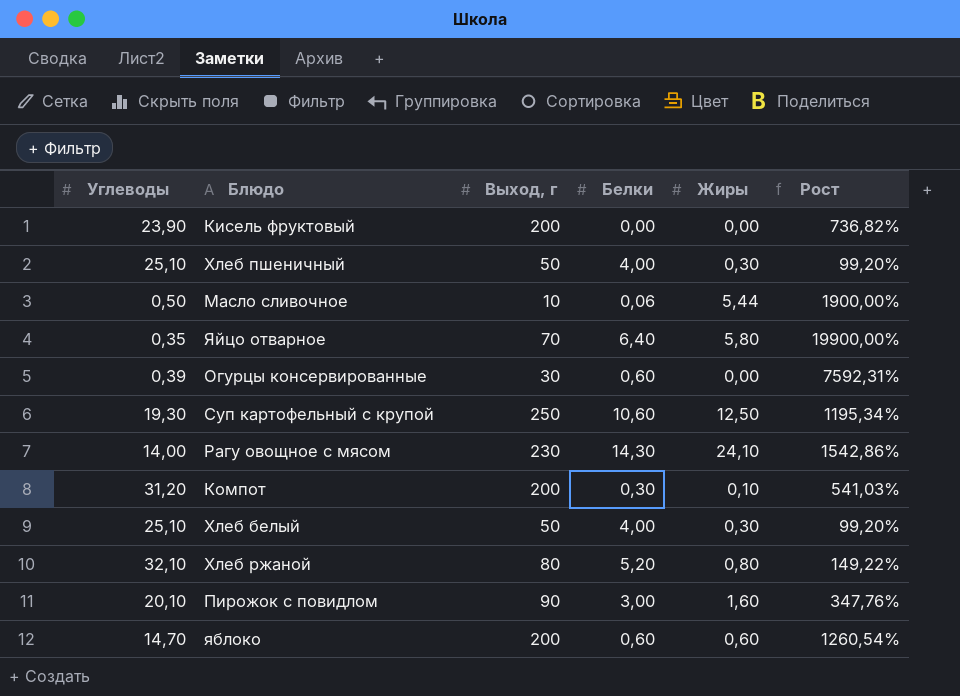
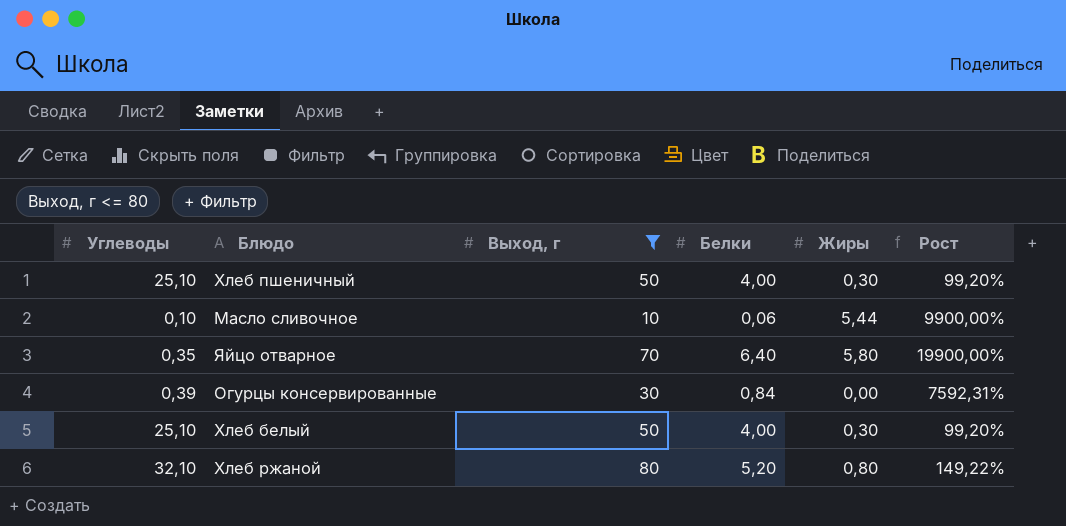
filter: none -> Выход, г <= 80
Масло сливочное | Углеводы: 0,50 -> 0,10
Масло сливочное | Рост: 1900,00% -> 9900,00%
Огурцы консервированные | Белки: 0,60 -> 0,84

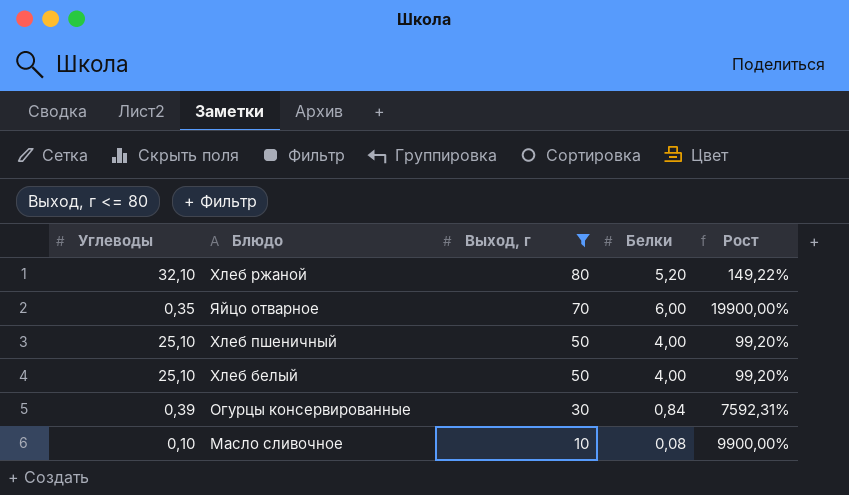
row order: none -> Выход, г descending
column Жиры | position: 5 -> none
Яйцо отварное | Белки: 6,40 -> 6,00
Масло сливочное | Белки: 0,06 -> 0,08

